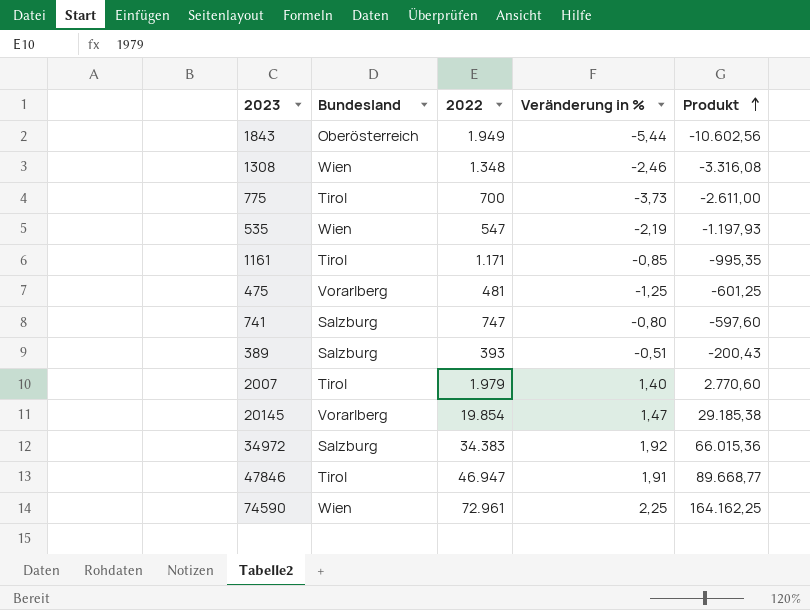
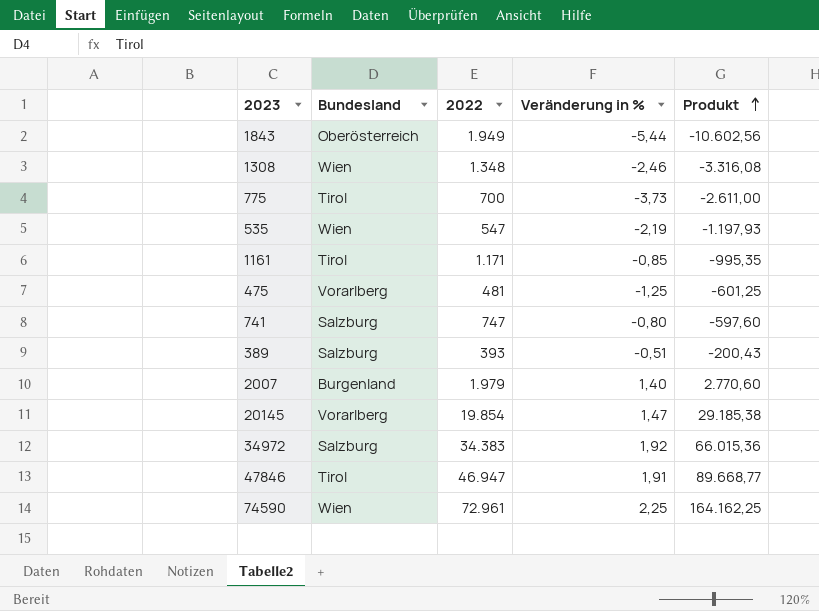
2007 | Bundesland: Tirol -> Burgenland

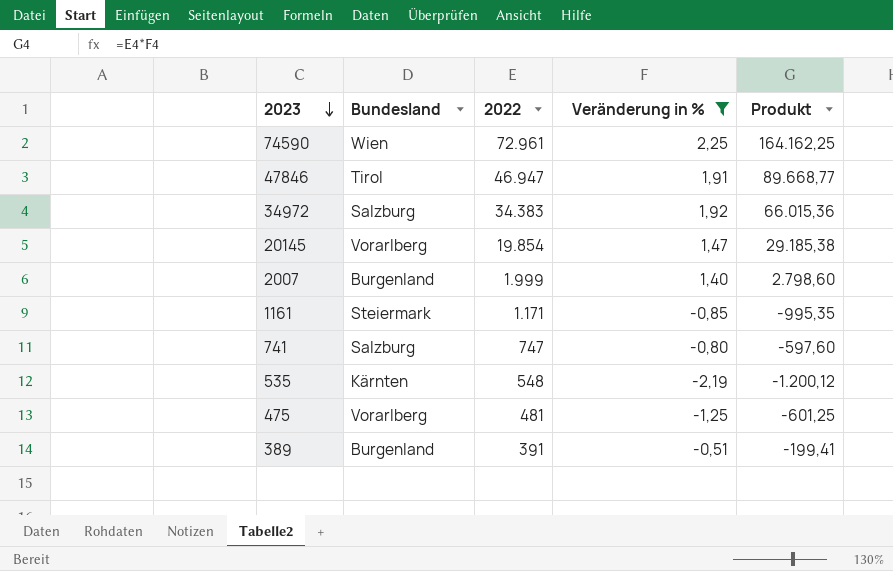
filter: none -> Veränderung in % >= -2,19
row order: Produkt ascending -> 2023 descending
2007 | 2022: 1.979 -> 1.999
2007 | Produkt: 2.770,60 -> 2.798,60
1161 | Bundesland: Tirol -> Steiermark
535 | Bundesland: Wien -> Kärnten
535 | 2022: 547 -> 548
535 | Produkt: -1.197,93 -> -1.200,12
389 | Bundesland: Salzburg -> Burgenland
389 | 2022: 393 -> 391
389 | Produkt: -200,43 -> -199,41

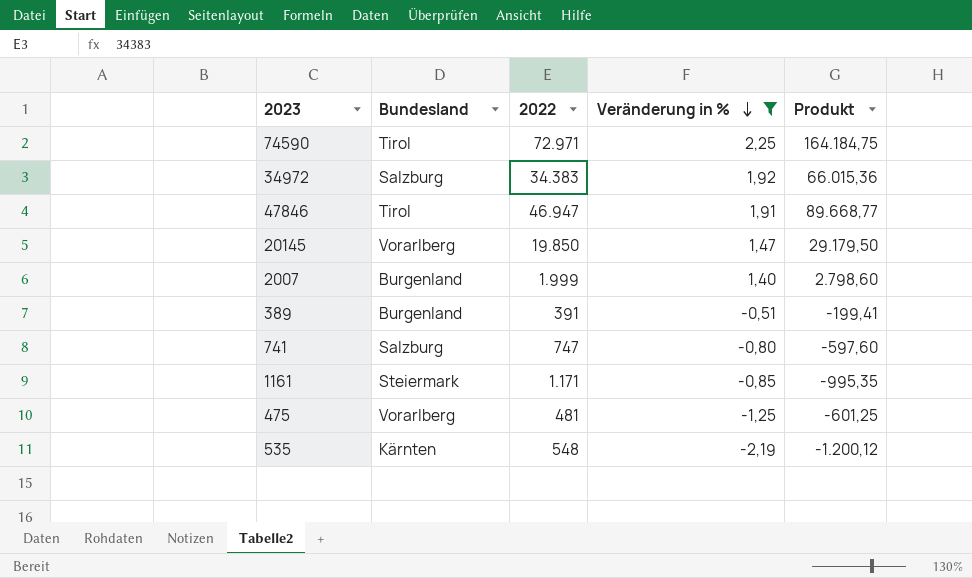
row order: 2023 descending -> Veränderung in % descending
74590 | Bundesland: Wien -> Tirol
74590 | 2022: 72.961 -> 72.971
74590 | Produkt: 164.162,25 -> 164.184,75
20145 | 2022: 19.854 -> 19.850
20145 | Produkt: 29.185,38 -> 29.179,50

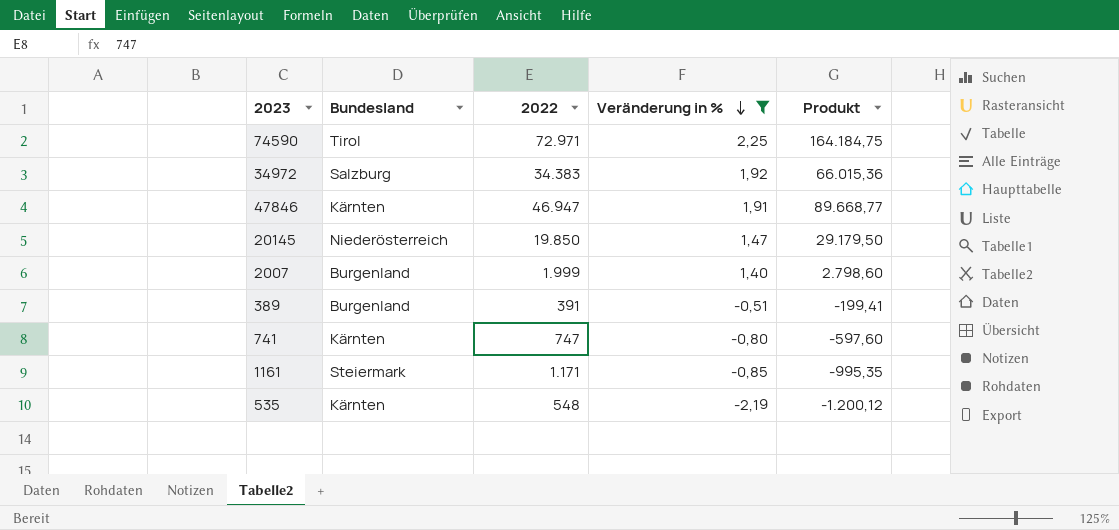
row 475: Vorarlberg | 481 | -1,25 | -601,25 -> none
47846 | Bundesland: Tirol -> Kärnten
20145 | Bundesland: Vorarlberg -> Niederösterreich
741 | Bundesland: Salzburg -> Kärnten

